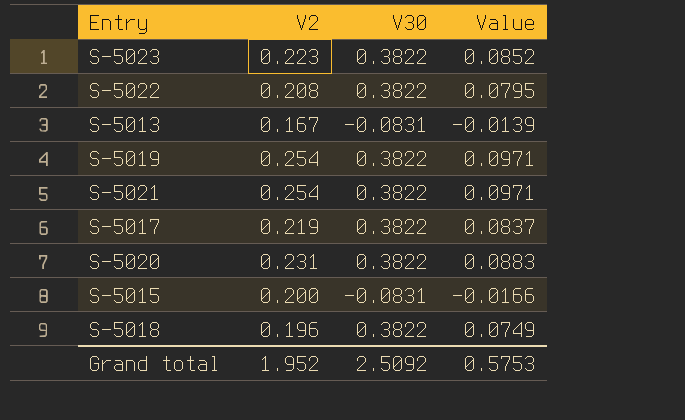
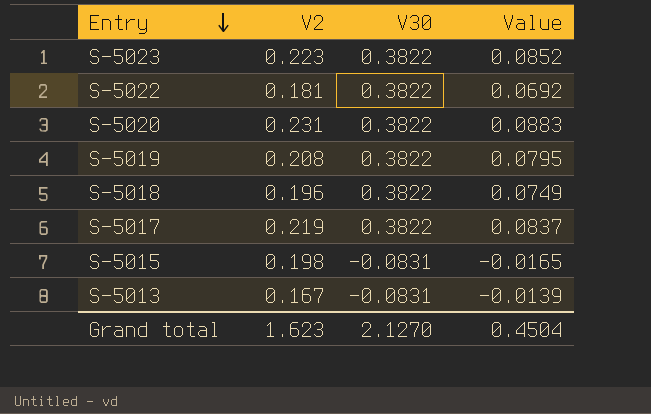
row order: none -> Entry descending
row S-5021: 0.254 | 0.3822 | 0.0971 -> none
S-5022 | V2: 0.208 -> 0.181
S-5022 | Value: 0.0795 -> 0.0692
S-5019 | V2: 0.254 -> 0.208
S-5019 | Value: 0.0971 -> 0.0795
S-5015 | V2: 0.200 -> 0.198
S-5015 | Value: -0.0166 -> -0.0165
Grand total | V2: 1.952 -> 1.623
Grand total | V30: 2.5092 -> 2.1270
Grand total | Value: 0.5753 -> 0.4504

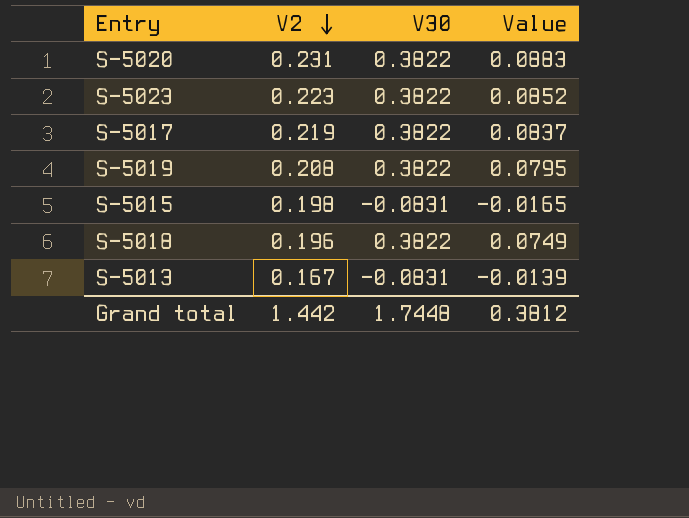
row order: Entry descending -> V2 descending
row S-5022: 0.181 | 0.3822 | 0.0692 -> none
Grand total | V2: 1.623 -> 1.442
Grand total | V30: 2.1270 -> 1.7448
Grand total | Value: 0.4504 -> 0.3812

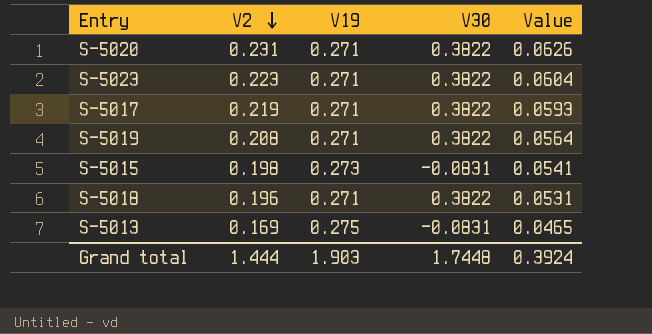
column V19 | position: none -> 3
column Value | formula: [V2] * [V30] -> [V2] * [V19]
S-5013 | V2: 0.167 -> 0.169
Grand total | V2: 1.442 -> 1.444
Grand total | Value: 0.3812 -> 0.3924

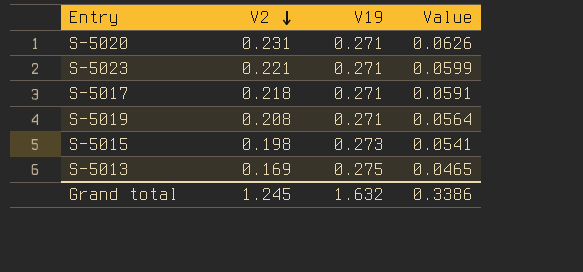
column V30 | position: 4 -> none
row S-5018: 0.196 | 0.271 | 0.3822 | 0.0531 -> none
S-5023 | V2: 0.223 -> 0.221
S-5023 | Value: 0.0604 -> 0.0599
S-5017 | V2: 0.219 -> 0.218
S-5017 | Value: 0.0593 -> 0.0591
Grand total | V2: 1.444 -> 1.245
Grand total | V19: 1.903 -> 1.632
Grand total | Value: 0.3924 -> 0.3386

